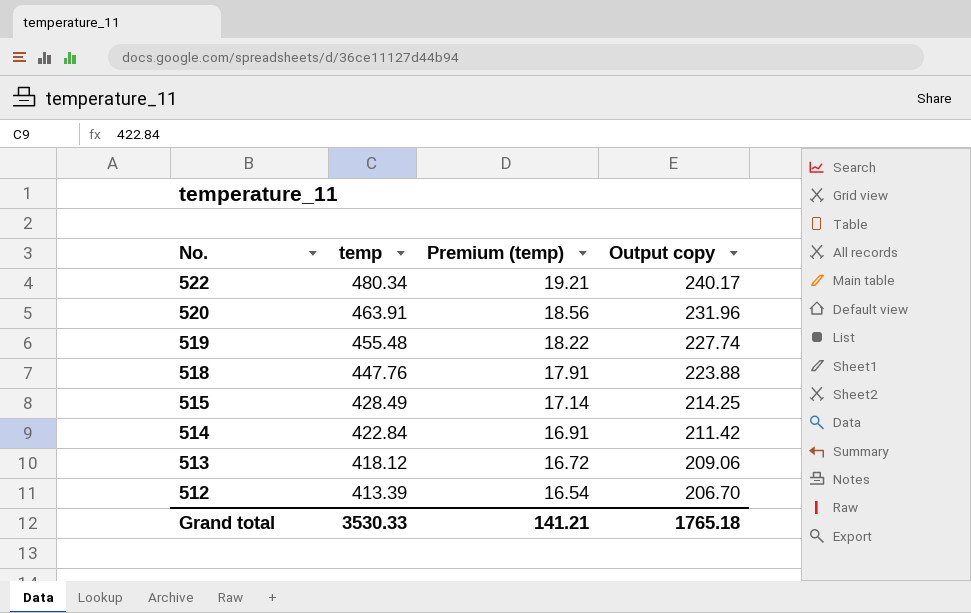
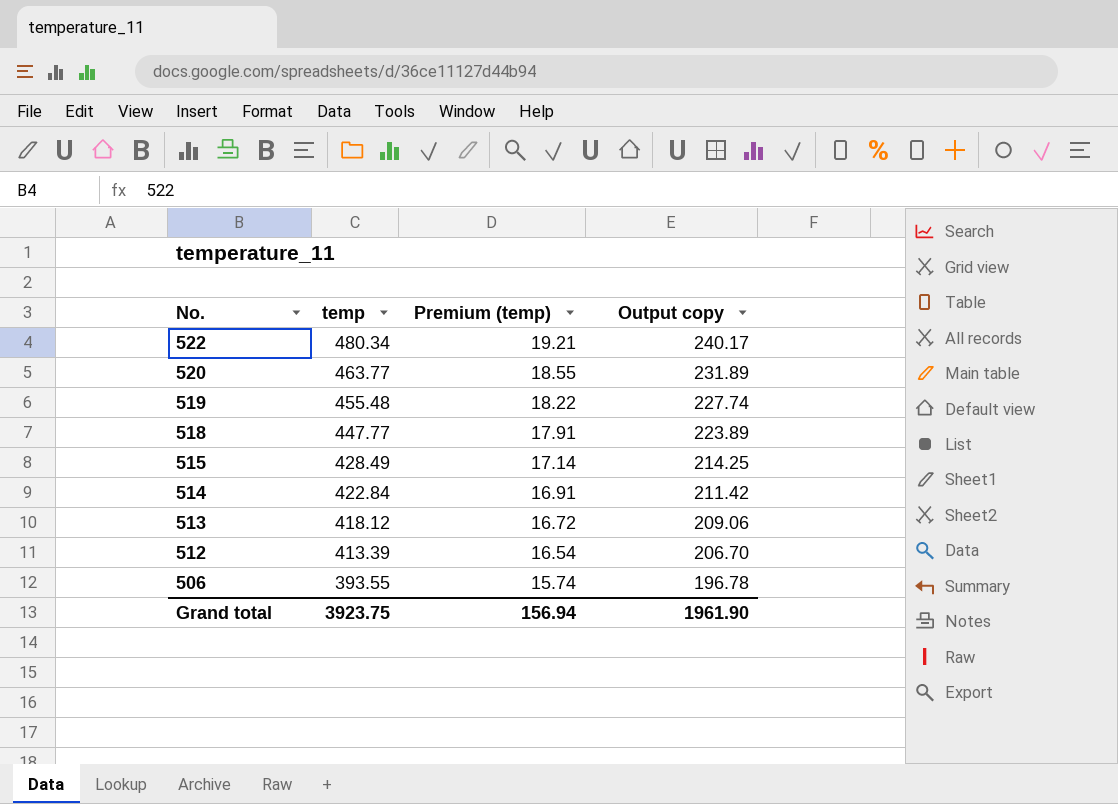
520 | temp: 463.91 -> 463.77
520 | Premium (temp): 18.56 -> 18.55
520 | Output copy: 231.96 -> 231.89
518 | temp: 447.76 -> 447.77
518 | Output copy: 223.88 -> 223.89
row 506: none -> 393.55 | 15.74 | 196.78
Grand total | temp: 3530.33 -> 3923.75
Grand total | Premium (temp): 141.21 -> 156.94
Grand total | Output copy: 1765.18 -> 1961.90

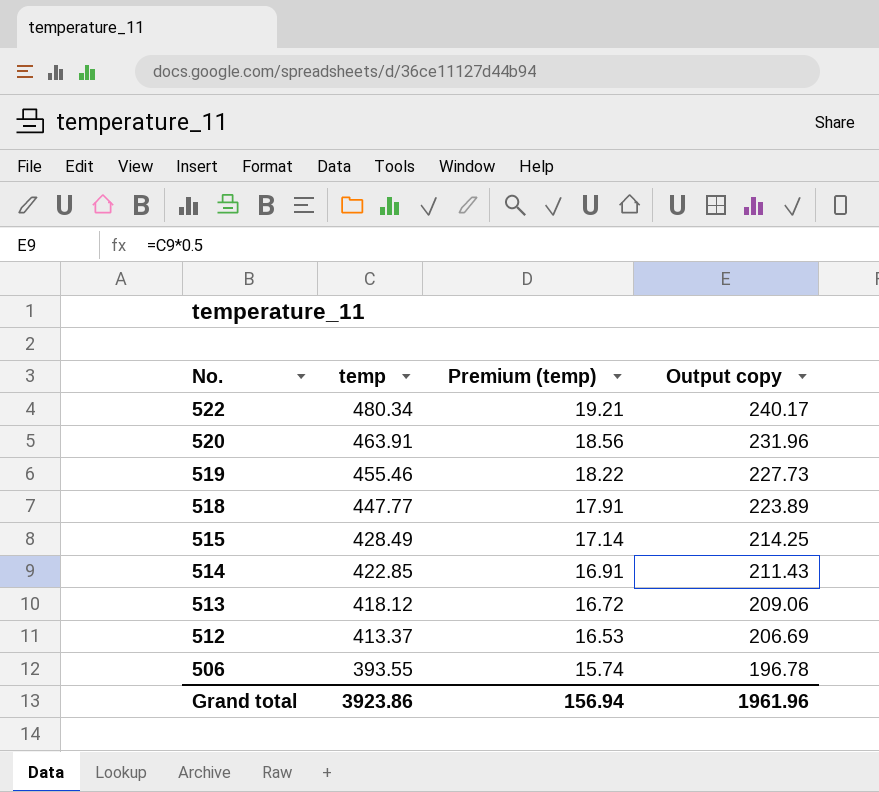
520 | temp: 463.77 -> 463.91
520 | Premium (temp): 18.55 -> 18.56
520 | Output copy: 231.89 -> 231.96
519 | temp: 455.48 -> 455.46
519 | Output copy: 227.74 -> 227.73
514 | temp: 422.84 -> 422.85
514 | Output copy: 211.42 -> 211.43
512 | temp: 413.39 -> 413.37
512 | Premium (temp): 16.54 -> 16.53
512 | Output copy: 206.70 -> 206.69
Grand total | temp: 3923.75 -> 3923.86
Grand total | Output copy: 1961.90 -> 1961.96

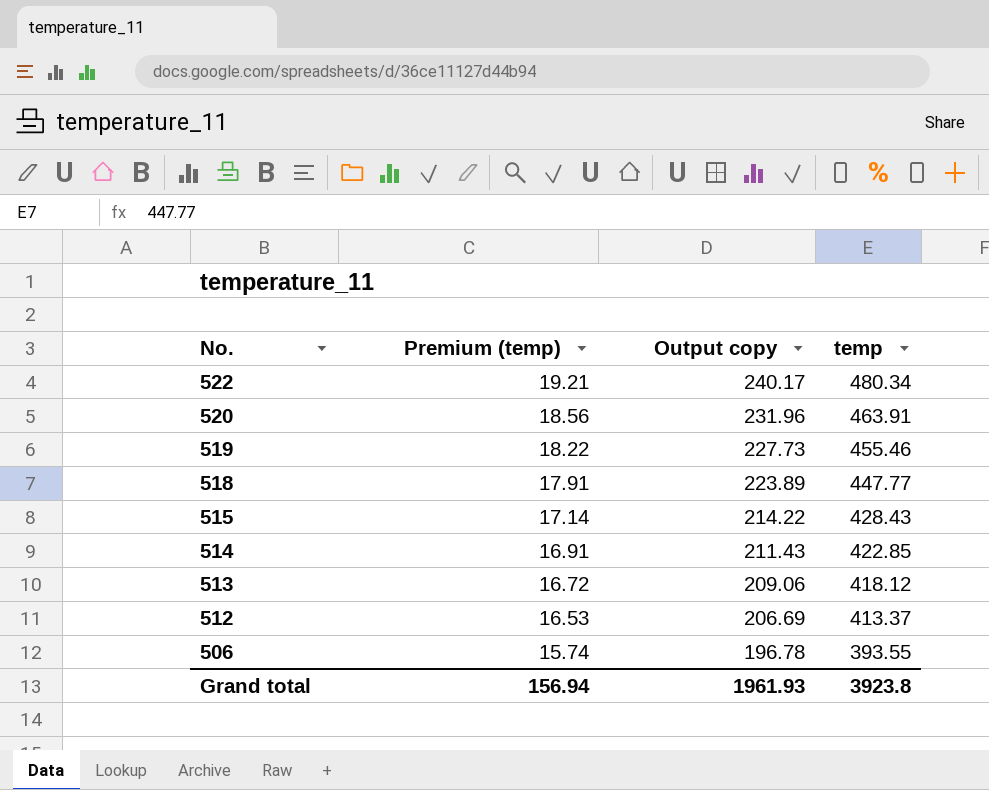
column temp | position: 2 -> 4
515 | Output copy: 214.25 -> 214.22
515 | temp: 428.49 -> 428.43
Grand total | Output copy: 1961.96 -> 1961.93
Grand total | temp: 3923.86 -> 3923.8

